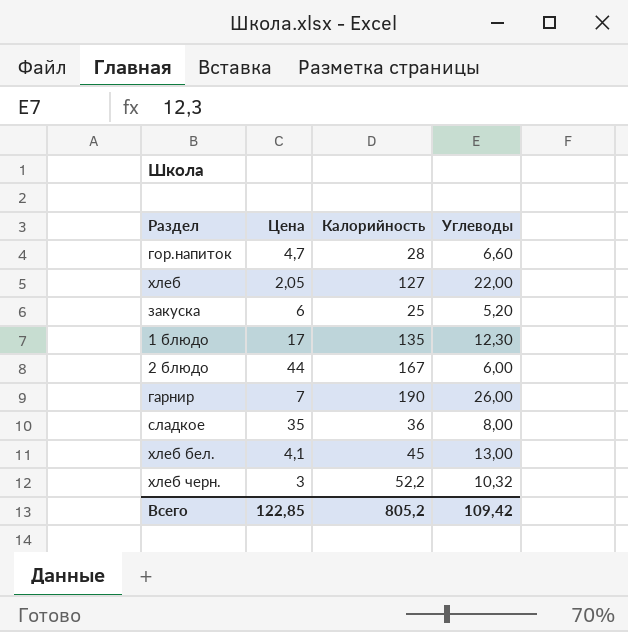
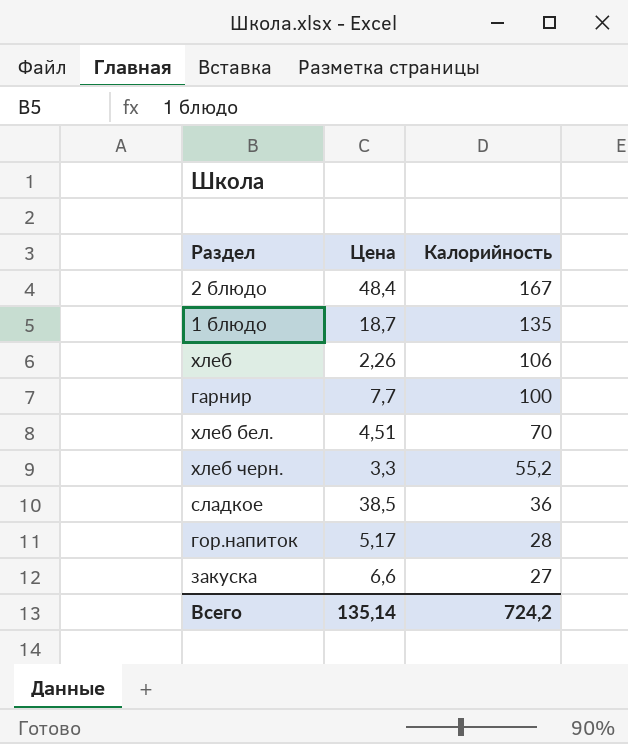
row order: none -> Калорийность descending
column Углеводы | position: 4 -> none
2 блюдо | Цена: 44 -> 48,4
1 блюдо | Цена: 17 -> 18,7
хлеб | Цена: 2,05 -> 2,26
хлеб | Калорийность: 127 -> 106
гарнир | Цена: 7 -> 7,7
гарнир | Калорийность: 190 -> 100
хлеб бел. | Цена: 4,1 -> 4,51
хлеб бел. | Калорийность: 45 -> 70
хлеб черн. | Цена: 3 -> 3,3
хлеб черн. | Калорийность: 52,2 -> 55,2
сладкое | Цена: 35 -> 38,5
гор.напиток | Цена: 4,7 -> 5,17
закуска | Цена: 6 -> 6,6
закуска | Калорийность: 25 -> 27
Всего | Цена: 122,85 -> 135,14
Всего | Калорийность: 805,2 -> 724,2

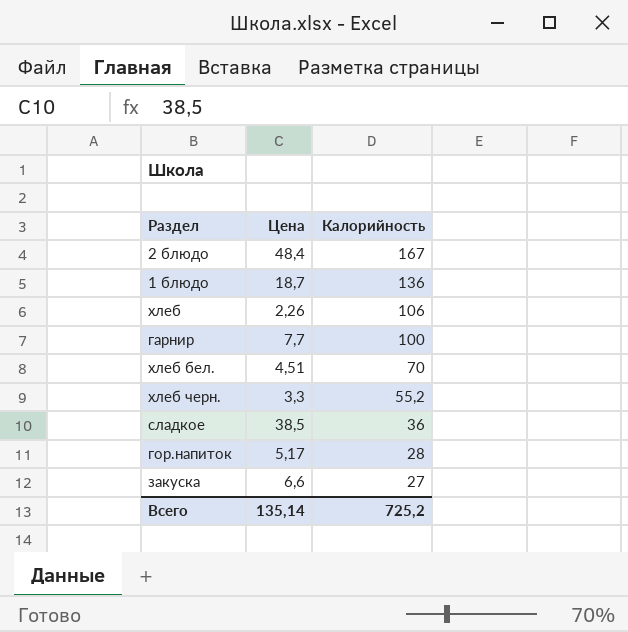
1 блюдо | Калорийность: 135 -> 136
Всего | Калорийность: 724,2 -> 725,2

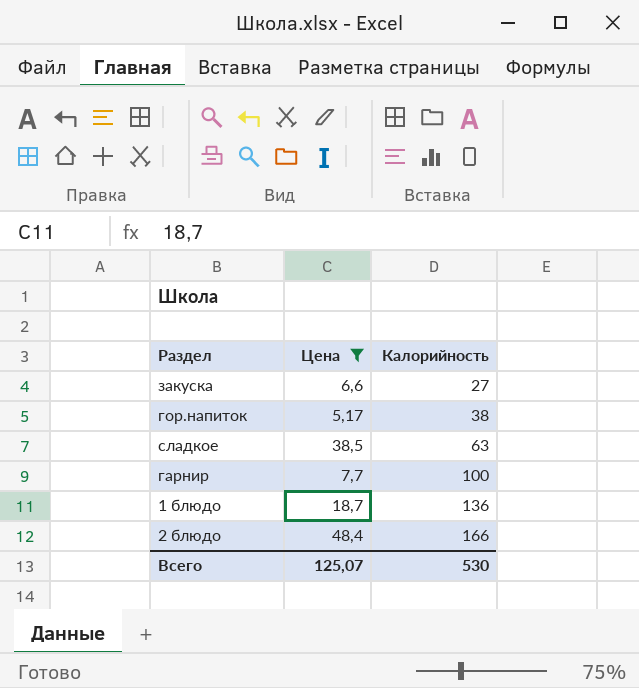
filter: none -> Цена >= 5,17
row order: Калорийность descending -> Калорийность ascending
гор.напиток | Калорийность: 28 -> 38
сладкое | Калорийность: 36 -> 63
2 блюдо | Калорийность: 167 -> 166
Всего | Цена: 135,14 -> 125,07
Всего | Калорийность: 725,2 -> 530

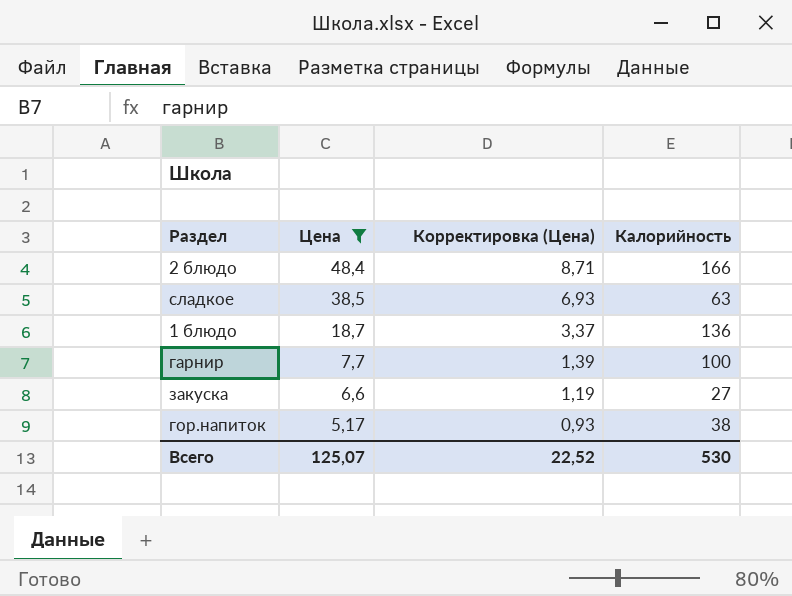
row order: Калорийность ascending -> Цена descending
column Корректировка (Цена) | formula: none -> [Цена] * 0,18

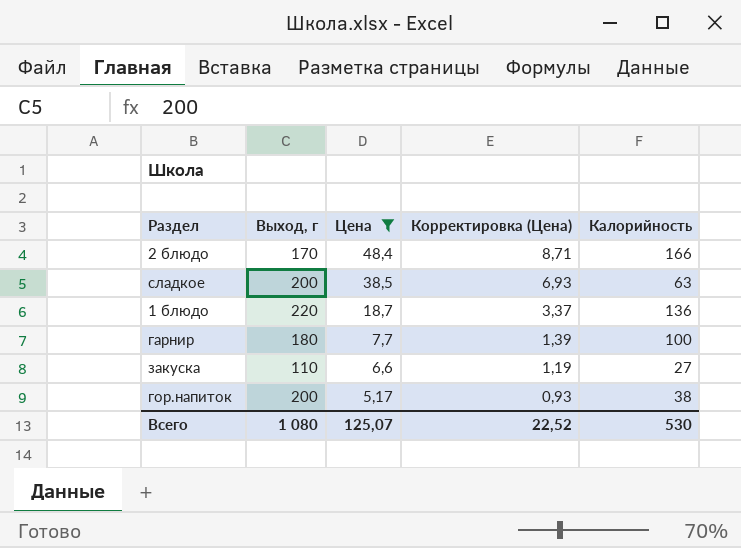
column Выход, г | position: none -> 2

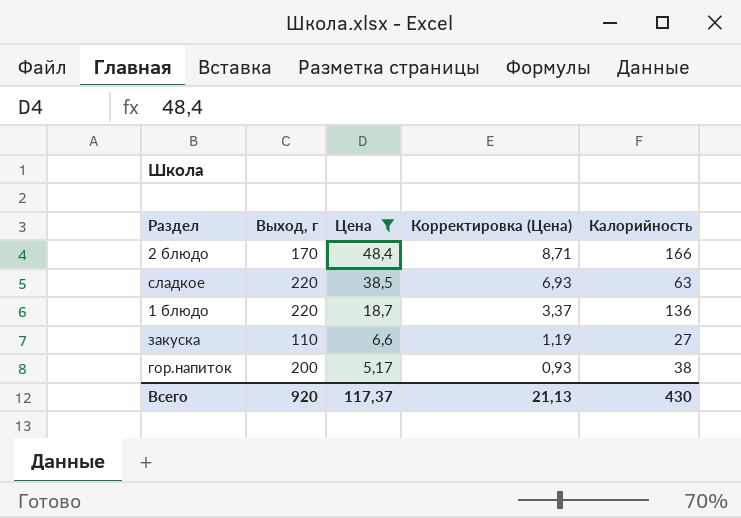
row гарнир: 180 | 7,7 | 1,39 | 100 -> none
сладкое | Выход, г: 200 -> 220
Всего | Выход, г: 1 080 -> 920
Всего | Цена: 125,07 -> 117,37
Всего | Корректировка (Цена): 22,52 -> 21,13
Всего | Калорийность: 530 -> 430

